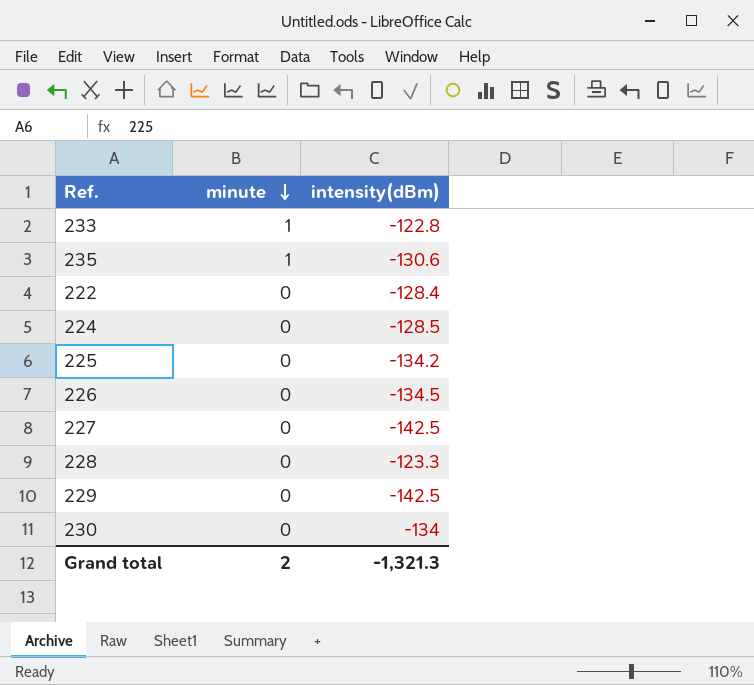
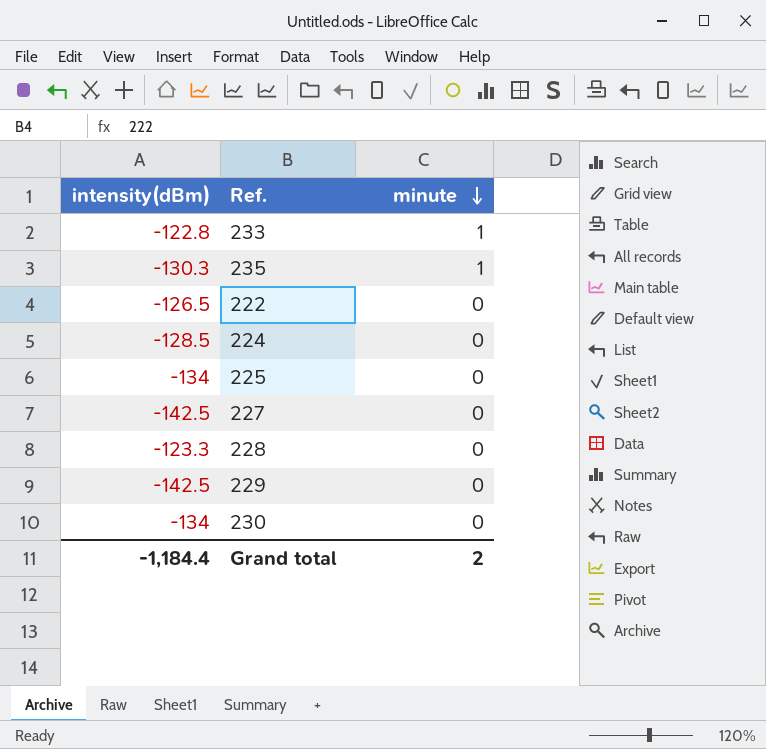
column intensity(dBm) | position: 3 -> 1
row 226: 0 | -134.5 -> none
235 | intensity(dBm): -130.6 -> -130.3
222 | intensity(dBm): -128.4 -> -126.5
225 | intensity(dBm): -134.2 -> -134
Grand total | intensity(dBm): -1,321.3 -> -1,184.4

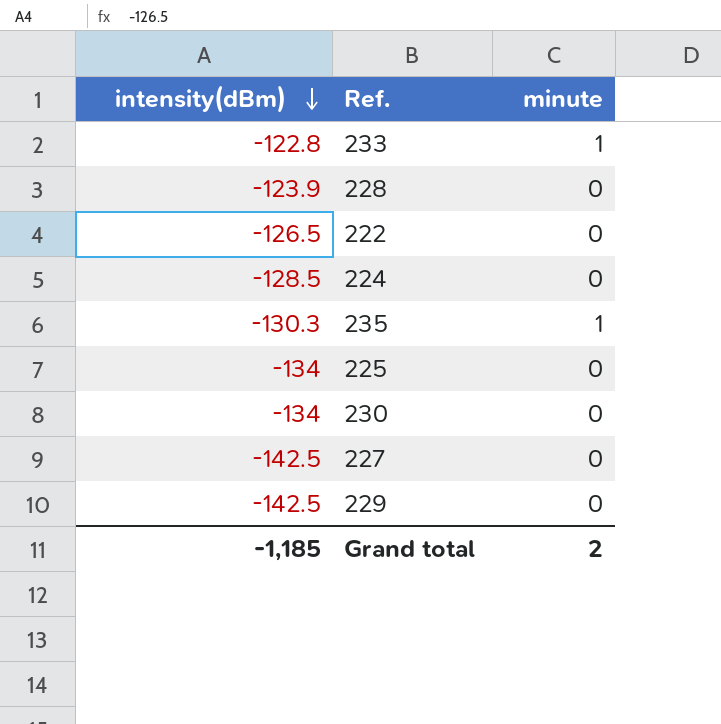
row order: minute descending -> intensity(dBm) descending
228 | intensity(dBm): -123.3 -> -123.9
Grand total | intensity(dBm): -1,184.4 -> -1,185

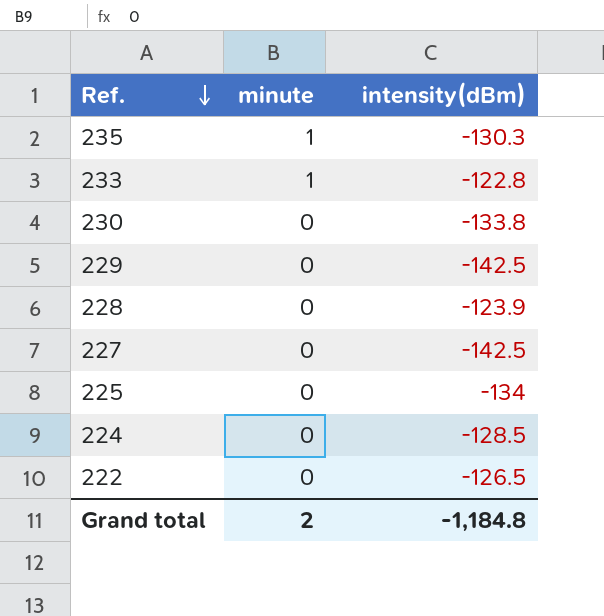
row order: intensity(dBm) descending -> Ref. descending
column intensity(dBm) | position: 1 -> 3
230 | intensity(dBm): -134 -> -133.8
Grand total | intensity(dBm): -1,185 -> -1,184.8

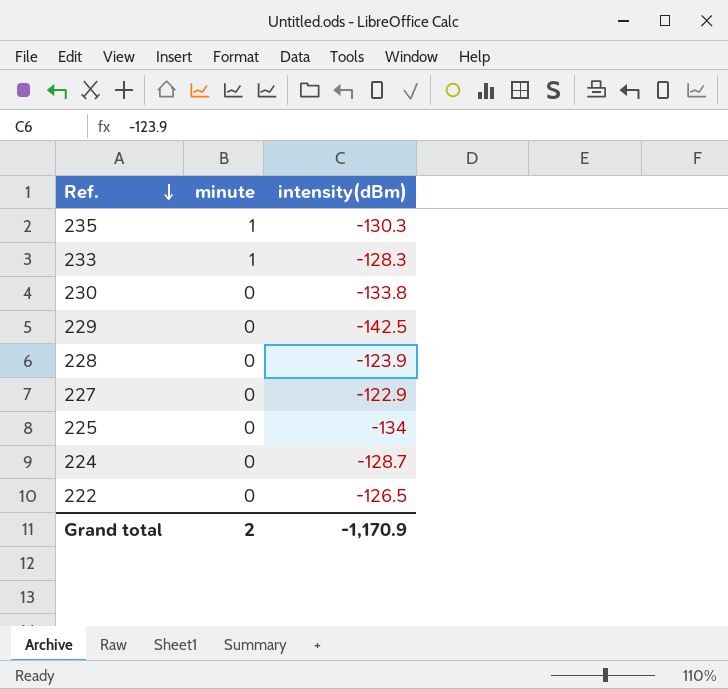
233 | intensity(dBm): -122.8 -> -128.3
227 | intensity(dBm): -142.5 -> -122.9
224 | intensity(dBm): -128.5 -> -128.7
Grand total | intensity(dBm): -1,184.8 -> -1,170.9

